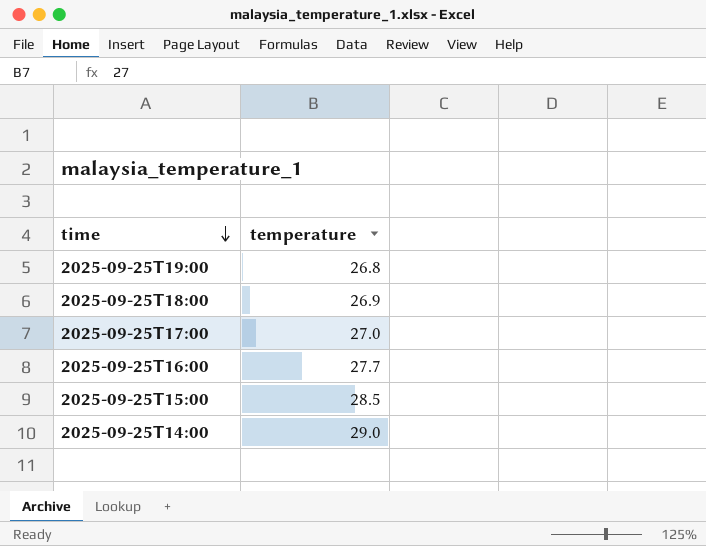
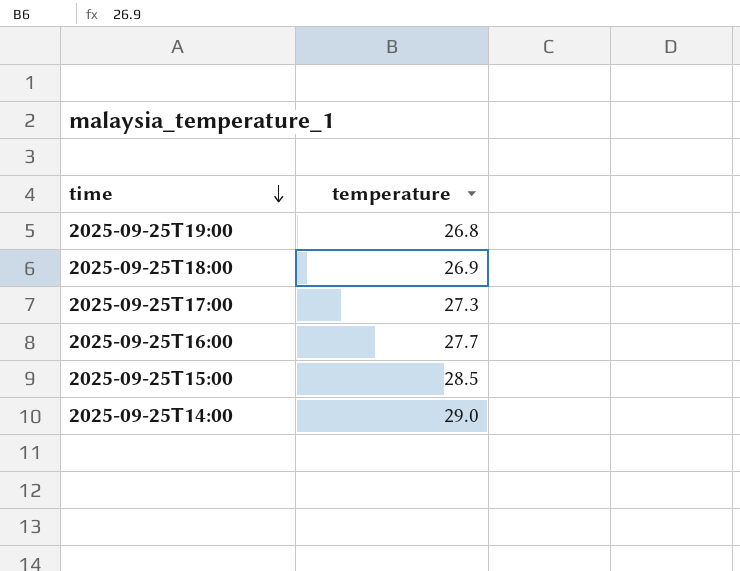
2025-09-25T17:00 | temperature: 27.0 -> 27.3

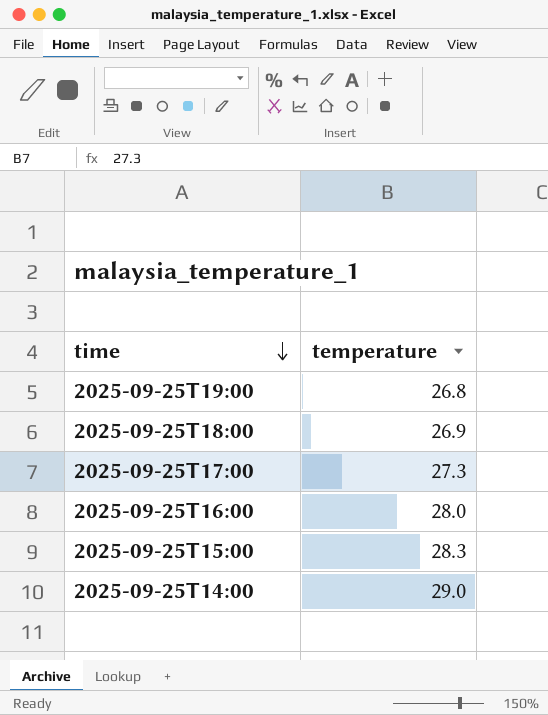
2025-09-25T16:00 | temperature: 27.7 -> 28.0
2025-09-25T15:00 | temperature: 28.5 -> 28.3

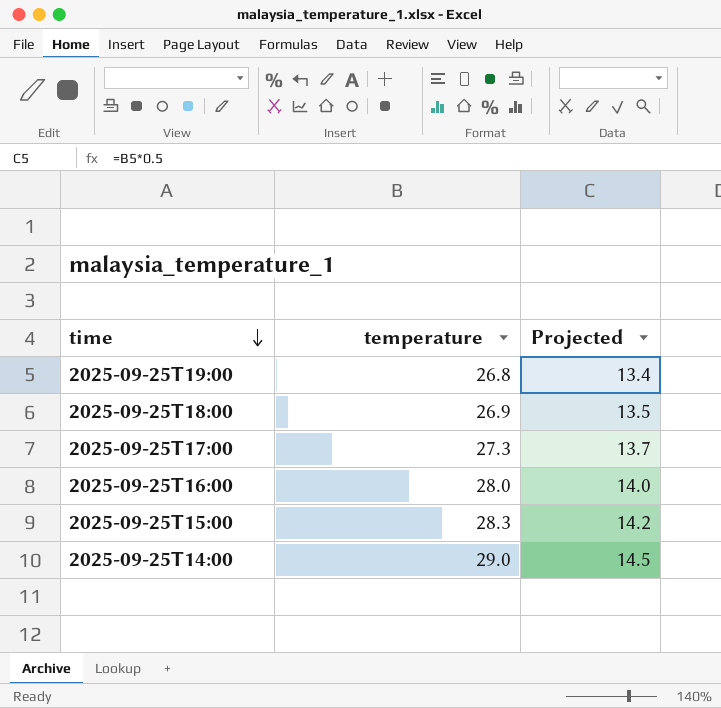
column Projected | formula: none -> [temperature] * 0.5

